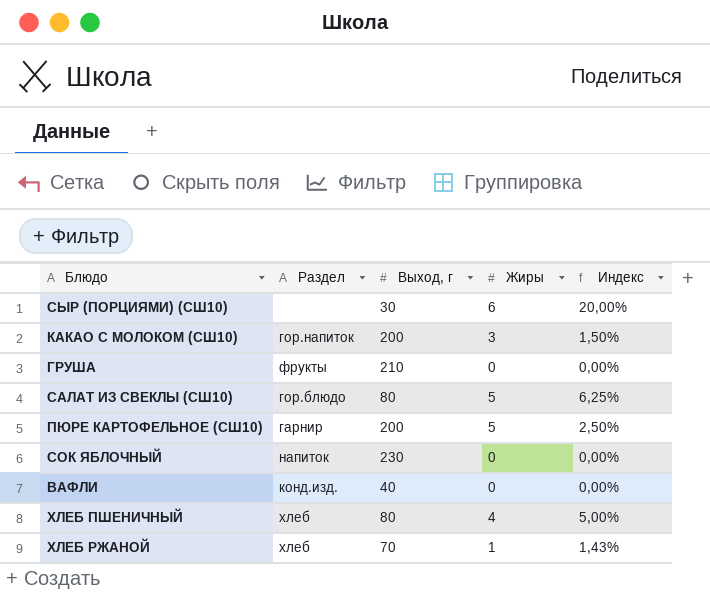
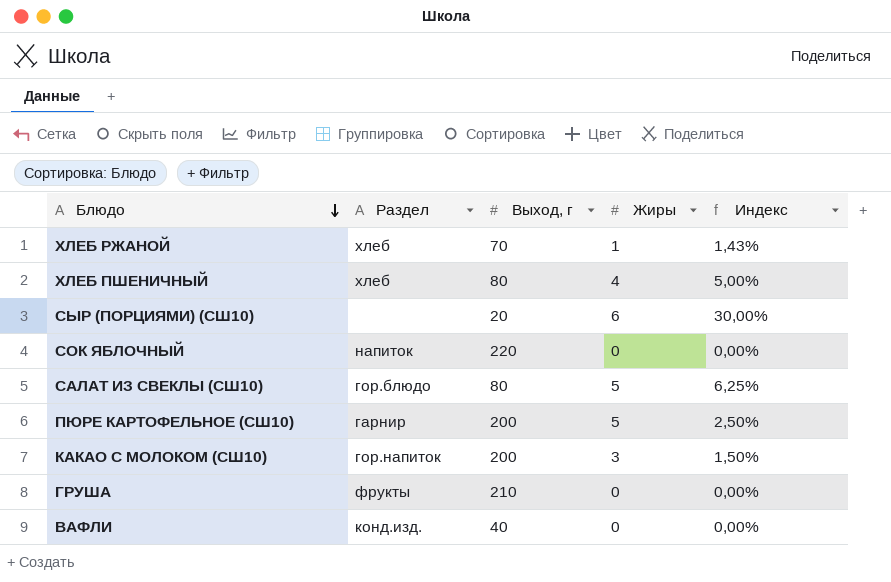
row order: none -> Блюдо descending
СЫР (ПОРЦИЯМИ) (СШ10) | Выход, г: 30 -> 20
СЫР (ПОРЦИЯМИ) (СШ10) | Индекс: 20,00% -> 30,00%
СОК ЯБЛОЧНЫЙ | Выход, г: 230 -> 220

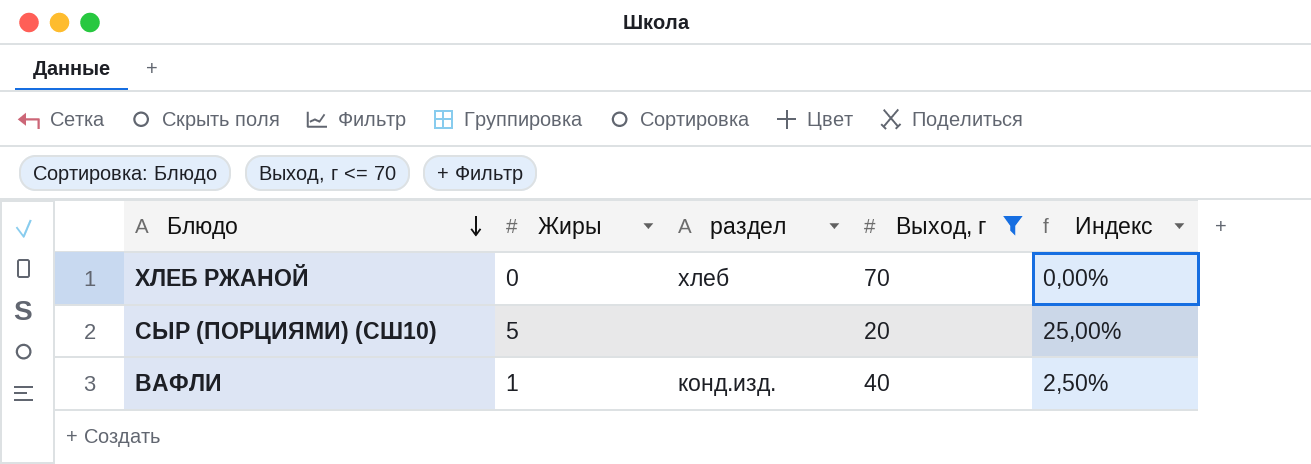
filter: none -> Выход, г <= 70
column Жиры | position: 4 -> 2
column name: Раздел -> раздел
ХЛЕБ РЖАНОЙ | Жиры: 1 -> 0
ХЛЕБ РЖАНОЙ | Индекс: 1,43% -> 0,00%
СЫР (ПОРЦИЯМИ) (СШ10) | Жиры: 6 -> 5
СЫР (ПОРЦИЯМИ) (СШ10) | Индекс: 30,00% -> 25,00%
ВАФЛИ | Жиры: 0 -> 1
ВАФЛИ | Индекс: 0,00% -> 2,50%

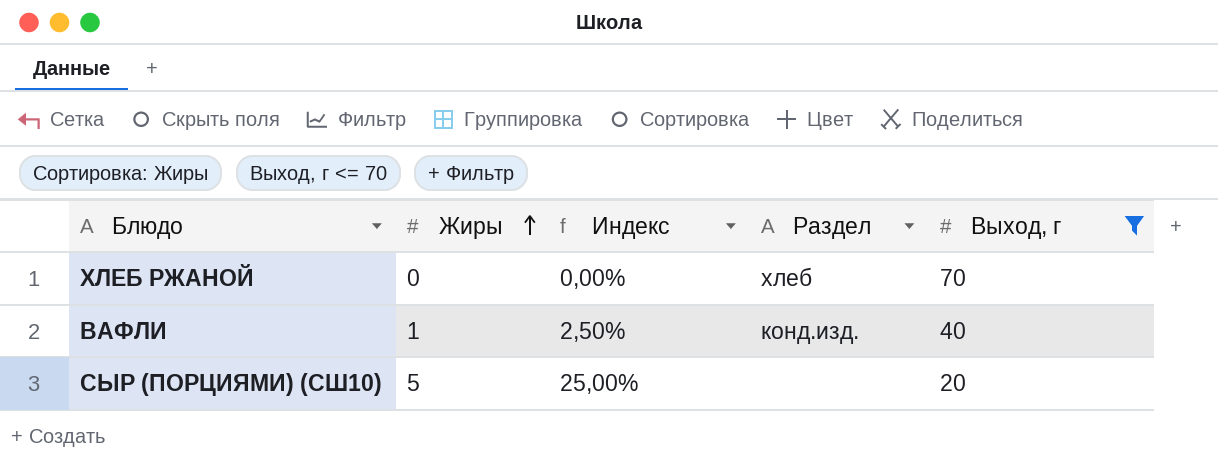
row order: Блюдо descending -> Жиры ascending
column Индекс | position: 5 -> 3
column name: раздел -> Раздел

